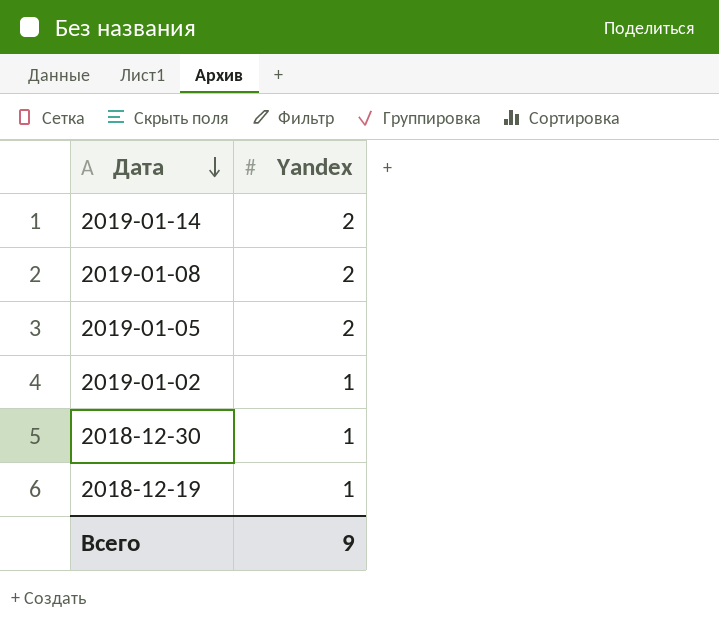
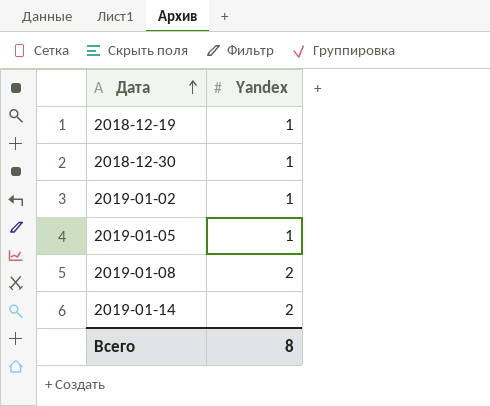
row order: Дата descending -> Дата ascending
2019-01-05 | Yandex: 2 -> 1
Всего | Yandex: 9 -> 8

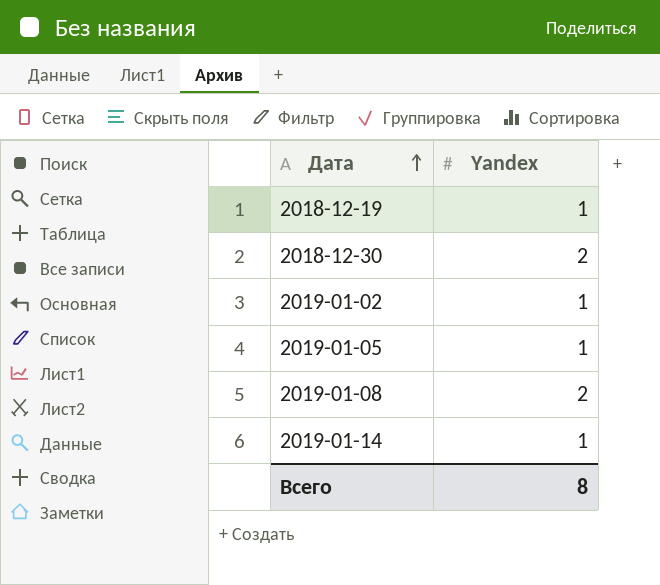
2018-12-30 | Yandex: 1 -> 2
2019-01-14 | Yandex: 2 -> 1

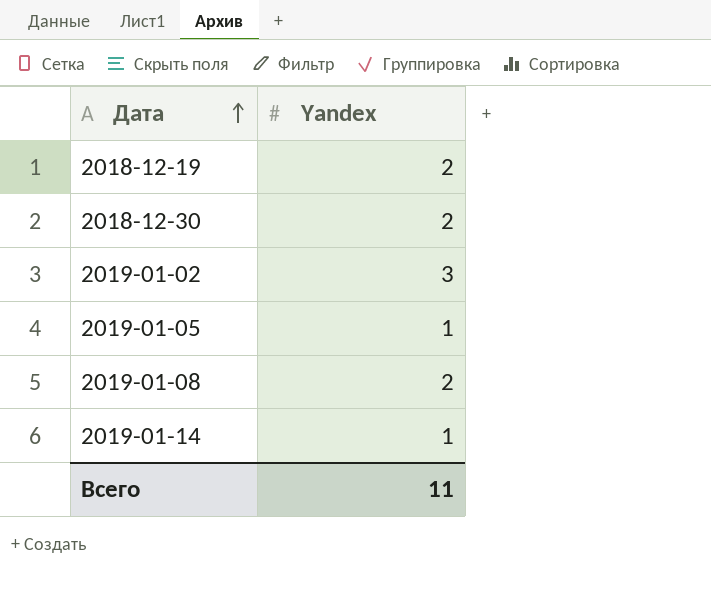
2018-12-19 | Yandex: 1 -> 2
2019-01-02 | Yandex: 1 -> 3
Всего | Yandex: 8 -> 11

